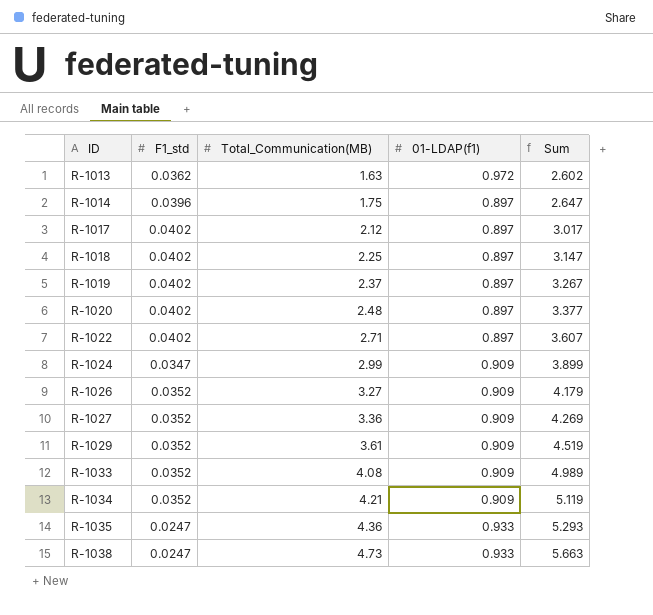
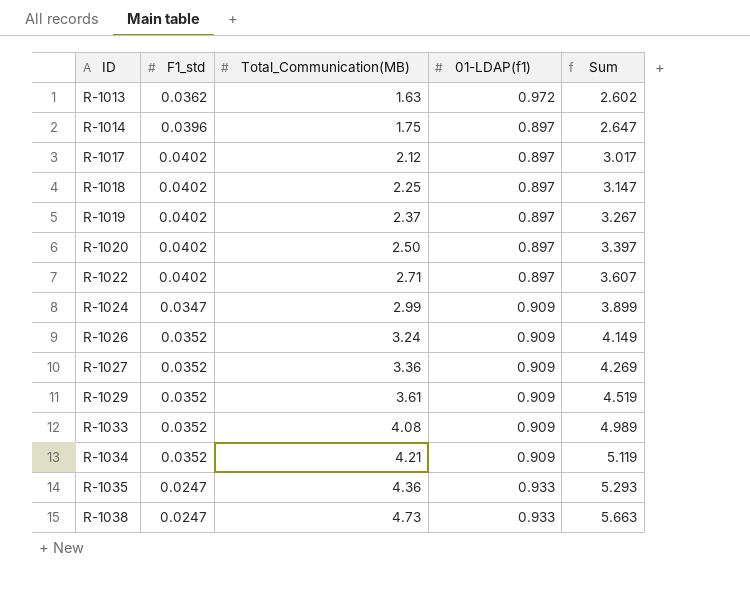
R-1020 | Total_Communication(MB): 2.48 -> 2.50
R-1020 | Sum: 3.377 -> 3.397
R-1026 | Total_Communication(MB): 3.27 -> 3.24
R-1026 | Sum: 4.179 -> 4.149

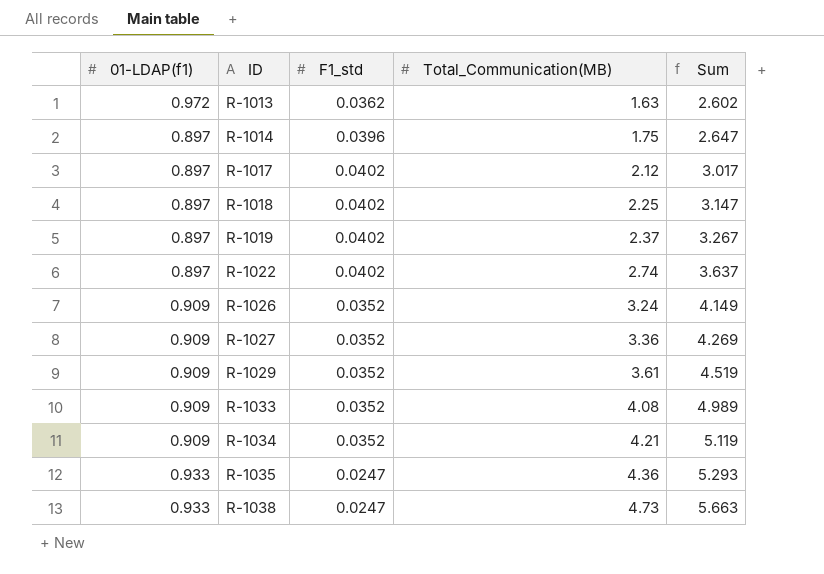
column 01-LDAP(f1) | position: 4 -> 1
row R-1020: 0.0402 | 2.50 | 0.897 | 3.397 -> none
row R-1024: 0.0347 | 2.99 | 0.909 | 3.899 -> none
R-1022 | Total_Communication(MB): 2.71 -> 2.74
R-1022 | Sum: 3.607 -> 3.637

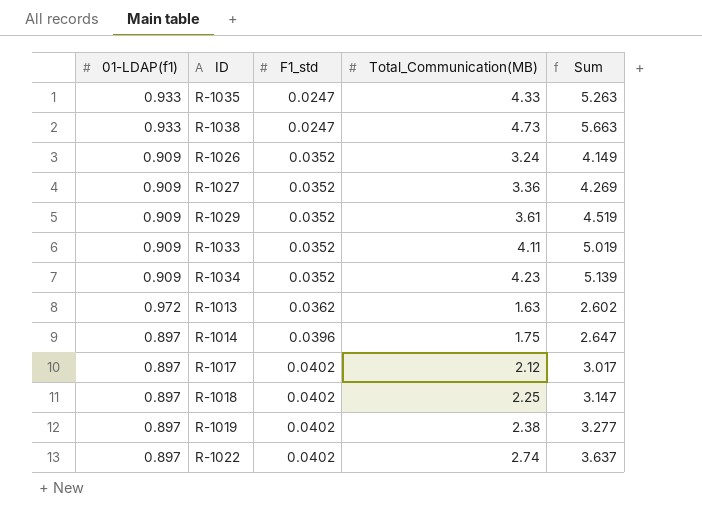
row order: ID ascending -> F1_std ascending
R-1035 | Total_Communication(MB): 4.36 -> 4.33
R-1035 | Sum: 5.293 -> 5.263
R-1033 | Total_Communication(MB): 4.08 -> 4.11
R-1033 | Sum: 4.989 -> 5.019
R-1034 | Total_Communication(MB): 4.21 -> 4.23
R-1034 | Sum: 5.119 -> 5.139
R-1019 | Total_Communication(MB): 2.37 -> 2.38
R-1019 | Sum: 3.267 -> 3.277

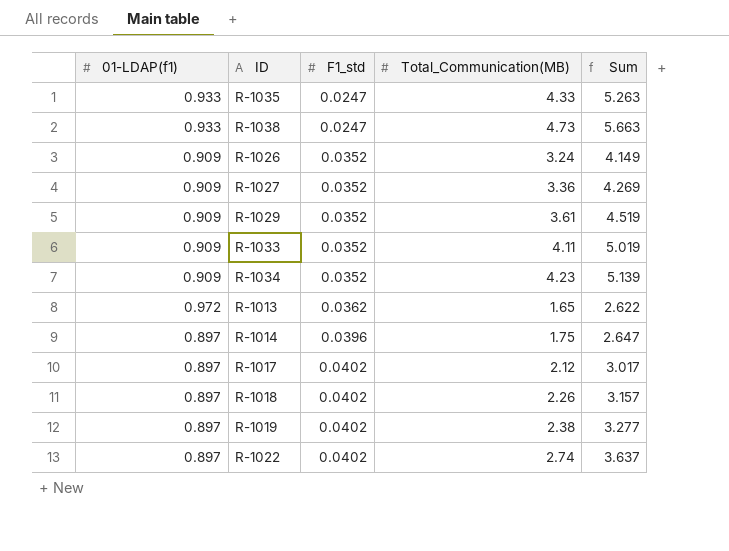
R-1013 | Total_Communication(MB): 1.63 -> 1.65
R-1013 | Sum: 2.602 -> 2.622
R-1018 | Total_Communication(MB): 2.25 -> 2.26
R-1018 | Sum: 3.147 -> 3.157

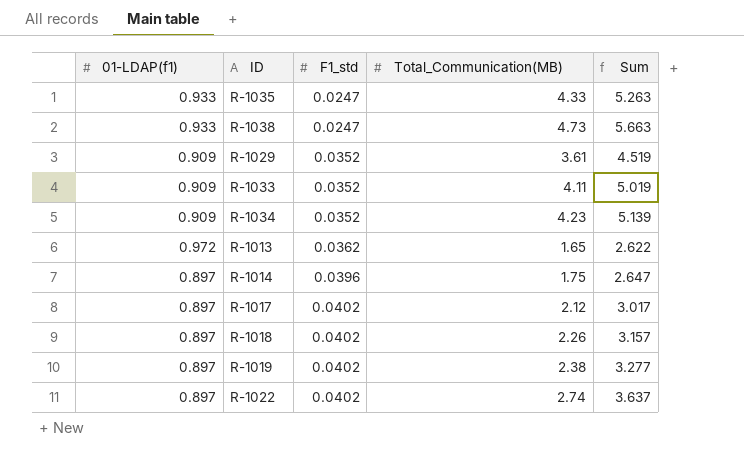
row R-1026: 0.909 | 0.0352 | 3.24 | 4.149 -> none
row R-1027: 0.909 | 0.0352 | 3.36 | 4.269 -> none

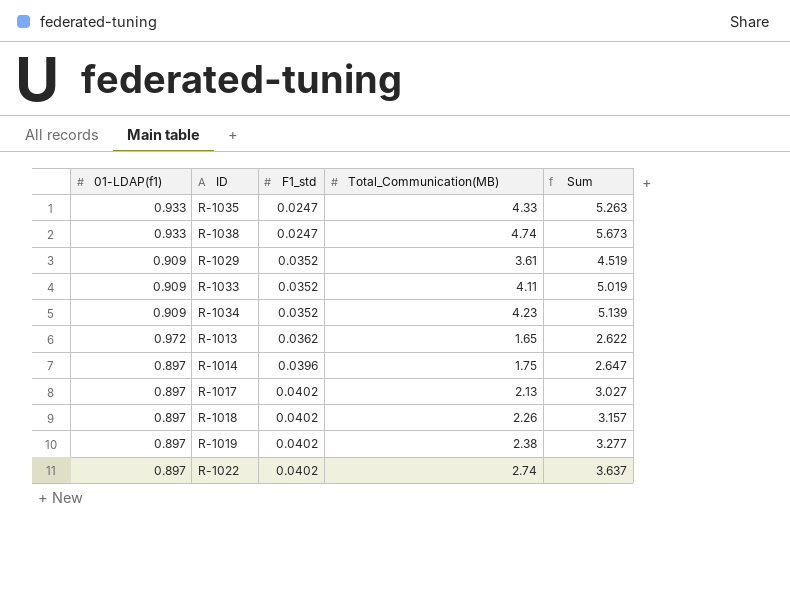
R-1038 | Total_Communication(MB): 4.73 -> 4.74
R-1038 | Sum: 5.663 -> 5.673
R-1017 | Total_Communication(MB): 2.12 -> 2.13
R-1017 | Sum: 3.017 -> 3.027

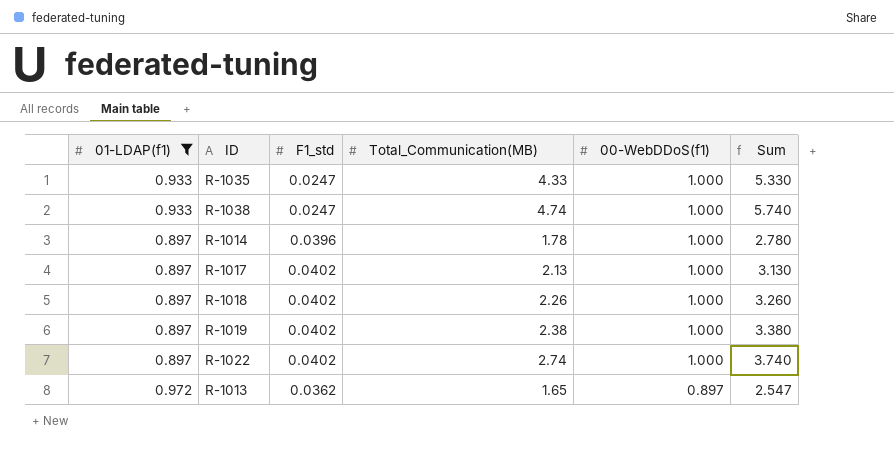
filter: none -> 01-LDAP(f1) != 0.909
row order: F1_std ascending -> 00-WebDDoS(f1) descending
column 00-WebDDoS(f1) | position: none -> 5
column Sum | formula: [01-LDAP(f1)] + [Total_Communication(MB)] -> [Total_Communication(MB)] + [00-WebDDoS(f1)]
R-1014 | Total_Communication(MB): 1.75 -> 1.78

